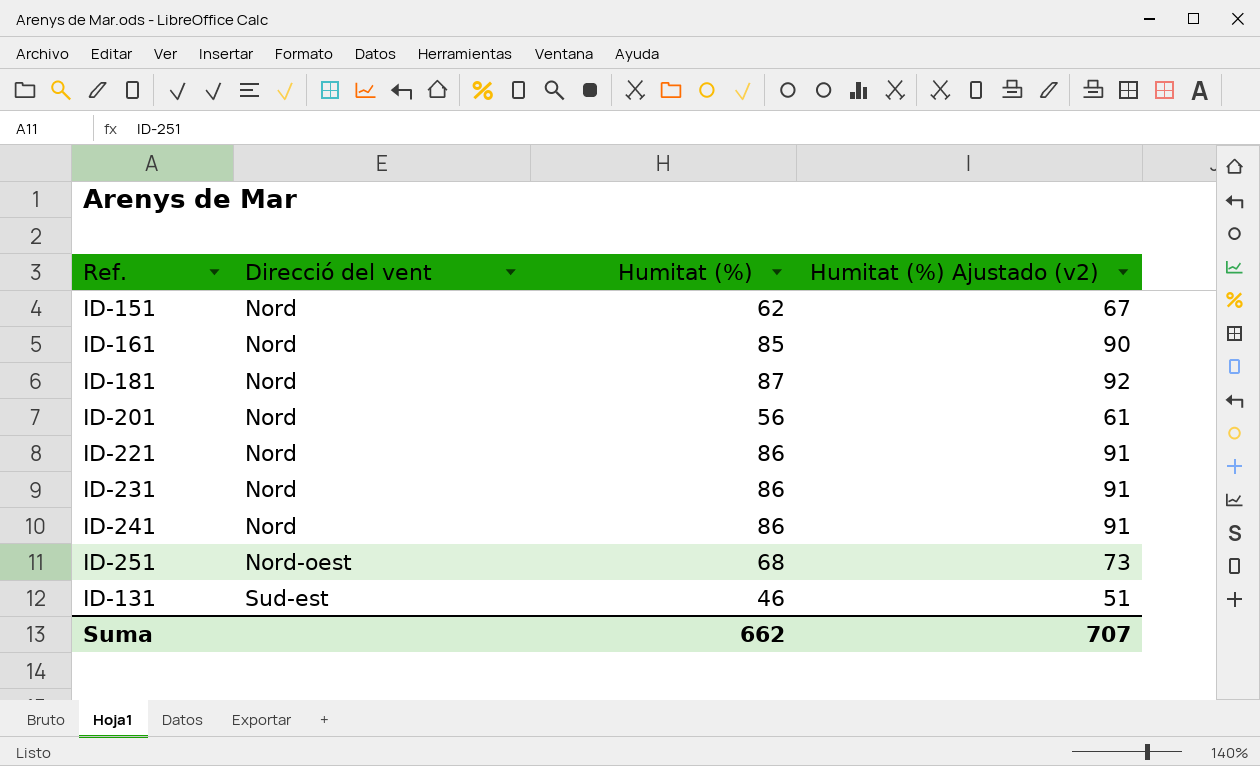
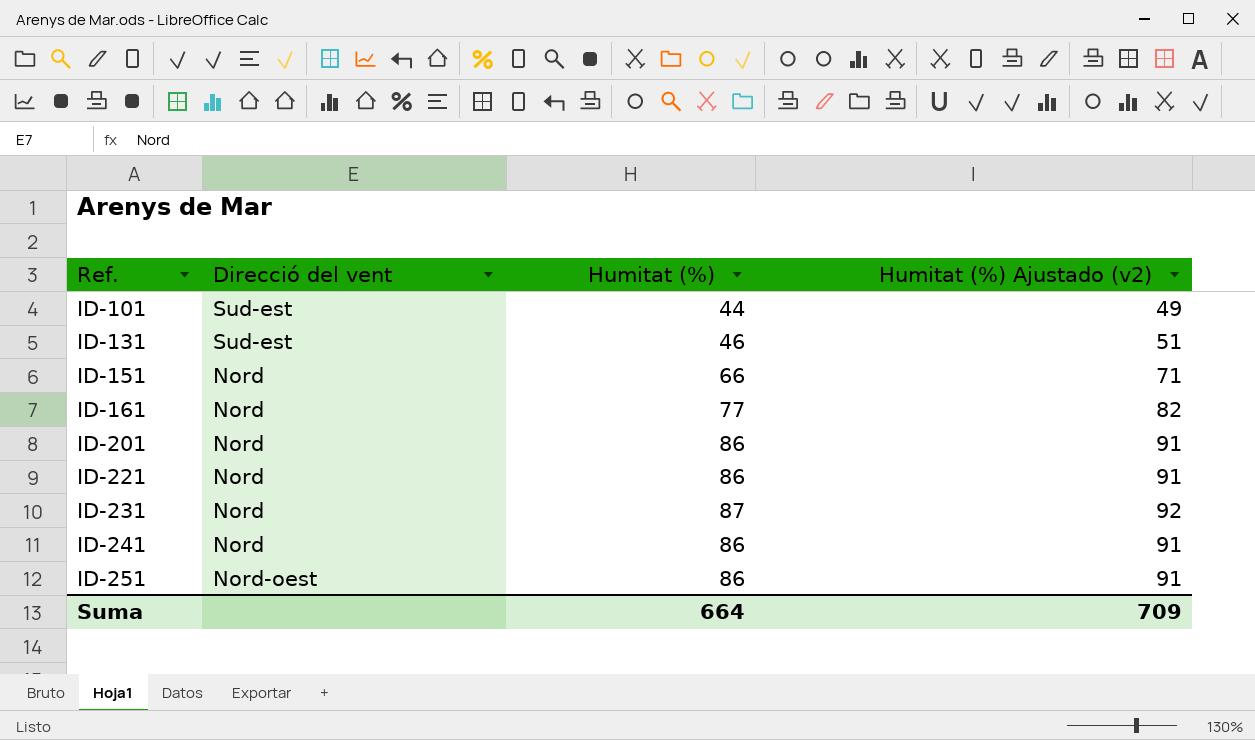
row order: Direcció del vent ascending -> Ref. ascending
row ID-181: Nord | 87 | 92 -> none
row ID-101: none -> Sud-est | 44 | 49
ID-151 | Humitat (%): 62 -> 66
ID-151 | Humitat (%) Ajustado (v2): 67 -> 71
ID-161 | Humitat (%): 85 -> 77
ID-161 | Humitat (%) Ajustado (v2): 90 -> 82
ID-201 | Humitat (%): 56 -> 86
ID-201 | Humitat (%) Ajustado (v2): 61 -> 91
ID-231 | Humitat (%): 86 -> 87
ID-231 | Humitat (%) Ajustado (v2): 91 -> 92
ID-251 | Humitat (%): 68 -> 86
ID-251 | Humitat (%) Ajustado (v2): 73 -> 91
Suma | Humitat (%): 662 -> 664
Suma | Humitat (%) Ajustado (v2): 707 -> 709

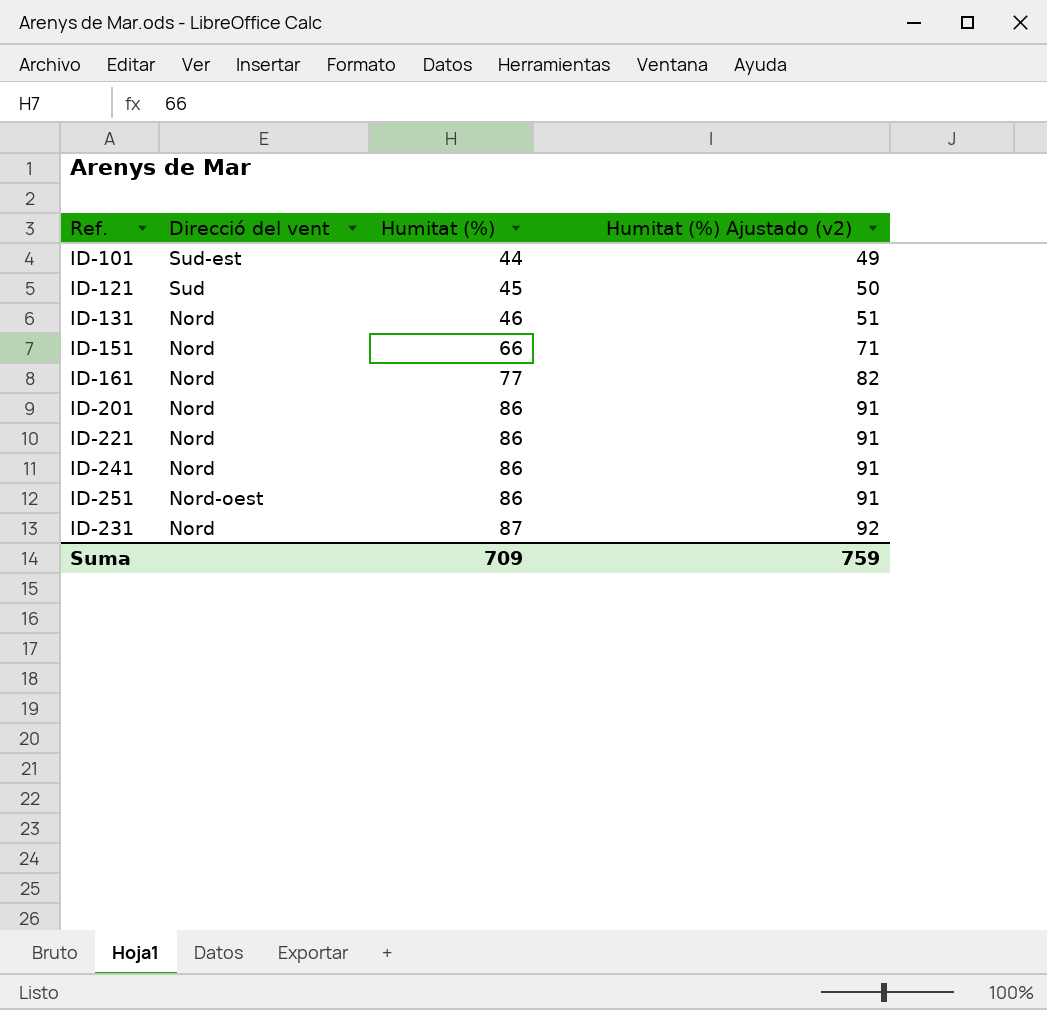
row order: Ref. ascending -> Humitat (%) ascending
row ID-121: none -> Sud | 45 | 50
ID-131 | Direcció del vent: Sud-est -> Nord
Suma | Humitat (%): 664 -> 709
Suma | Humitat (%) Ajustado (v2): 709 -> 759

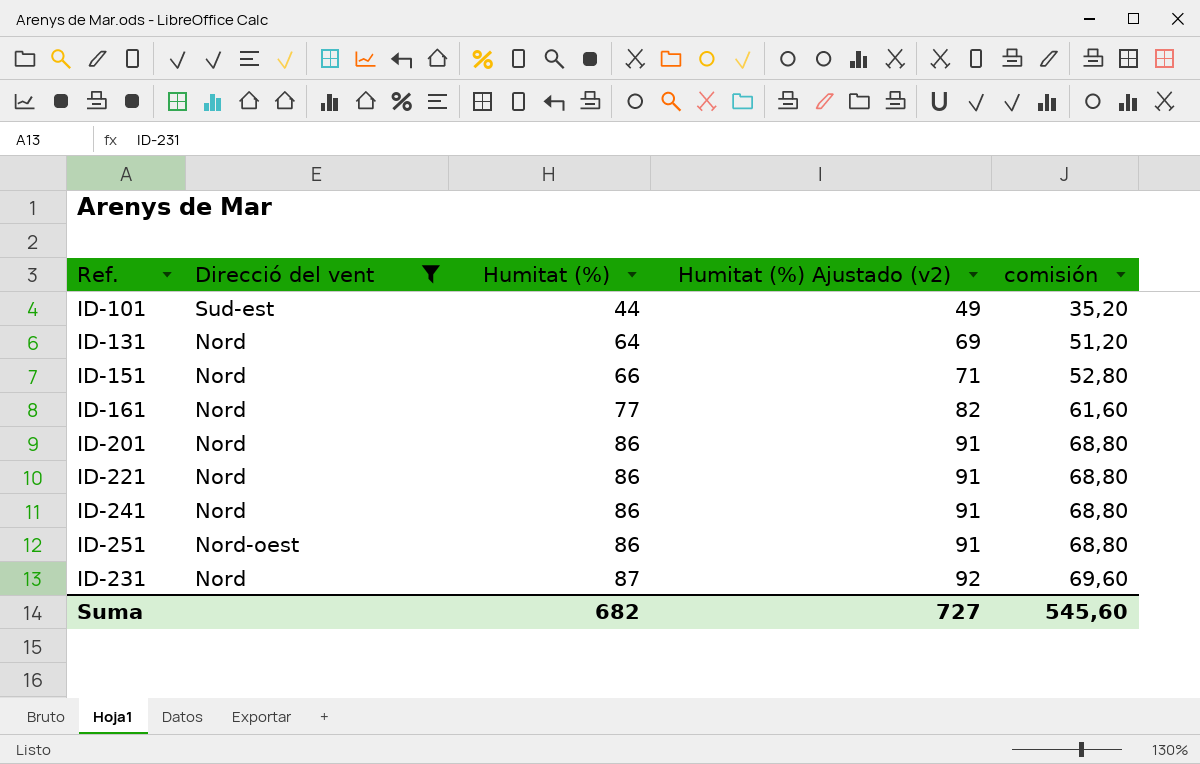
filter: none -> Direcció del vent != Sud
column comisión | formula: none -> [Humitat (%)] * 0,8
ID-131 | Humitat (%): 46 -> 64
ID-131 | Humitat (%) Ajustado (v2): 51 -> 69
Suma | Humitat (%): 709 -> 682
Suma | Humitat (%) Ajustado (v2): 759 -> 727

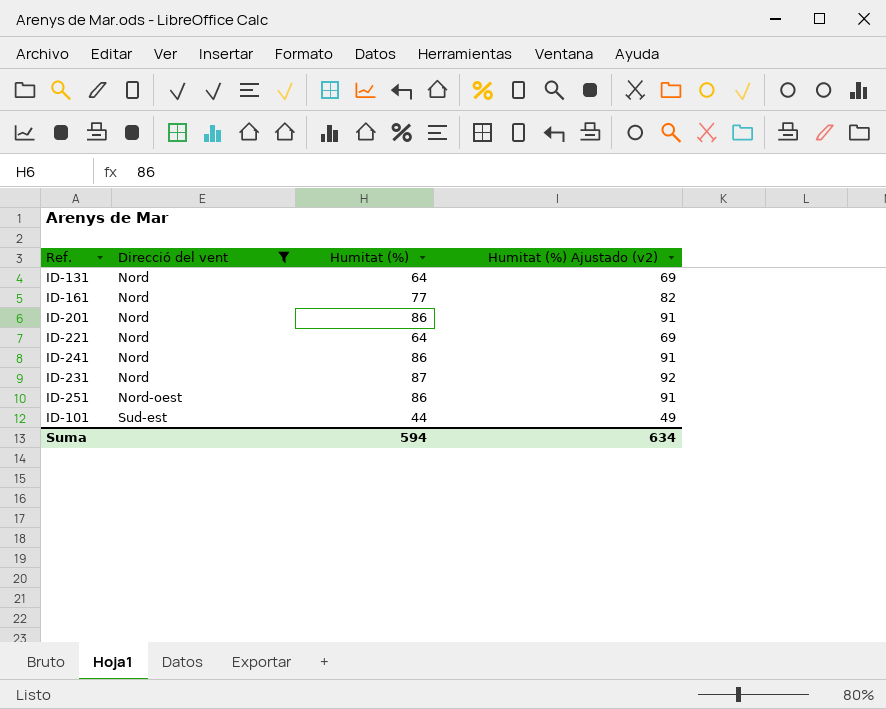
row order: Humitat (%) ascending -> Direcció del vent ascending
column comisión | formula: [Humitat (%)] * 0,8 -> none
row ID-151: Nord | 66 | 71 | 52,80 -> none
ID-221 | Humitat (%): 86 -> 64
ID-221 | Humitat (%) Ajustado (v2): 91 -> 69
Suma | Humitat (%): 682 -> 594
Suma | Humitat (%) Ajustado (v2): 727 -> 634

